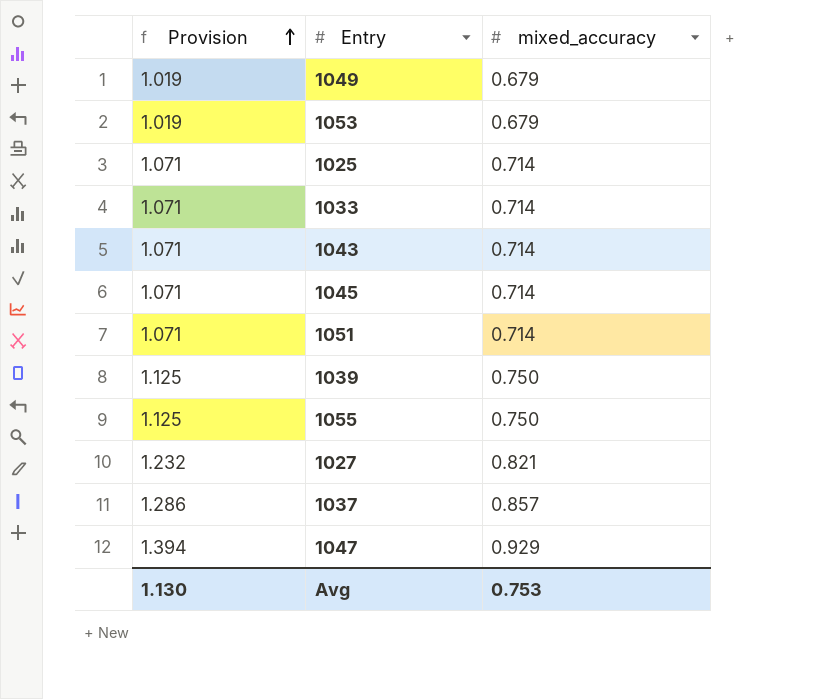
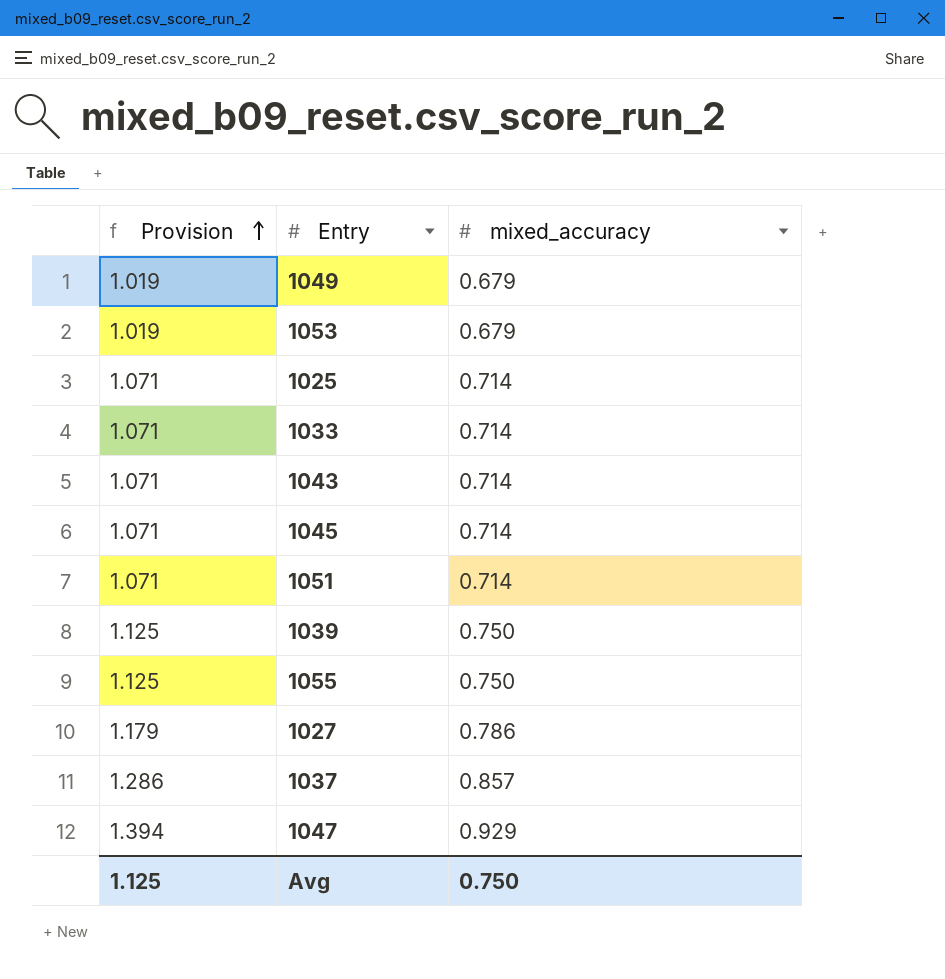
1027 | Provision: 1.232 -> 1.179
1027 | mixed_accuracy: 0.821 -> 0.786
Avg | Provision: 1.130 -> 1.125
Avg | mixed_accuracy: 0.753 -> 0.750

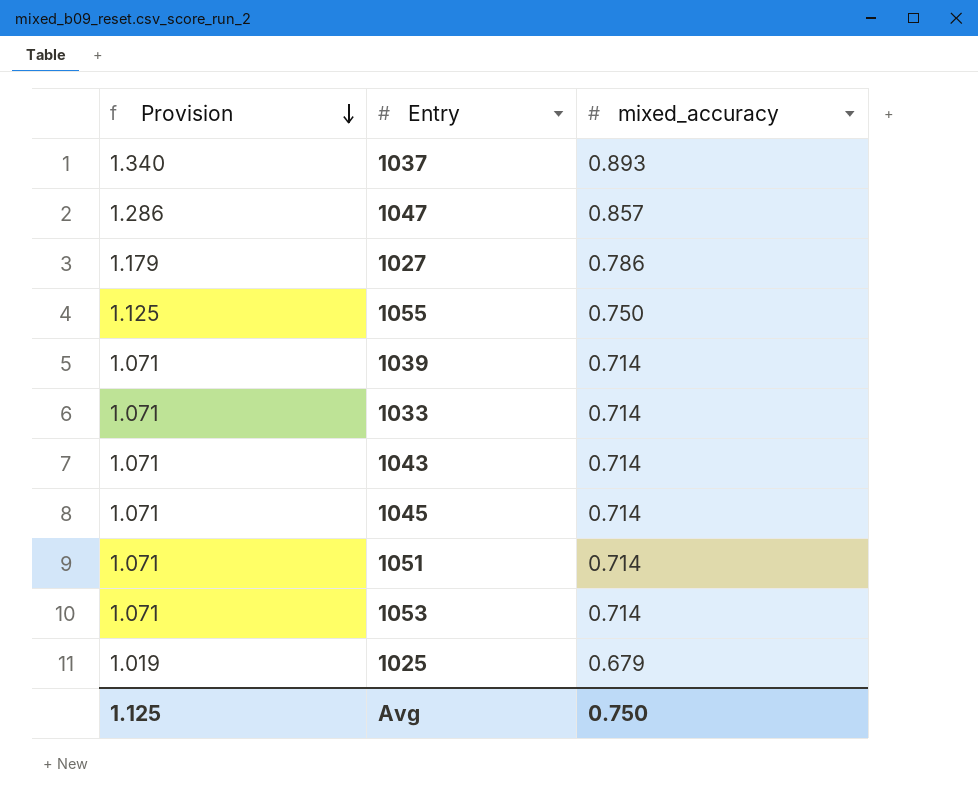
row order: Provision ascending -> Provision descending
row 1049: 1.019 | 0.679 -> none
1037 | Provision: 1.286 -> 1.340
1037 | mixed_accuracy: 0.857 -> 0.893
1047 | Provision: 1.394 -> 1.286
1047 | mixed_accuracy: 0.929 -> 0.857
1039 | Provision: 1.125 -> 1.071
1039 | mixed_accuracy: 0.750 -> 0.714
1053 | Provision: 1.019 -> 1.071
1053 | mixed_accuracy: 0.679 -> 0.714
1025 | Provision: 1.071 -> 1.019
1025 | mixed_accuracy: 0.714 -> 0.679

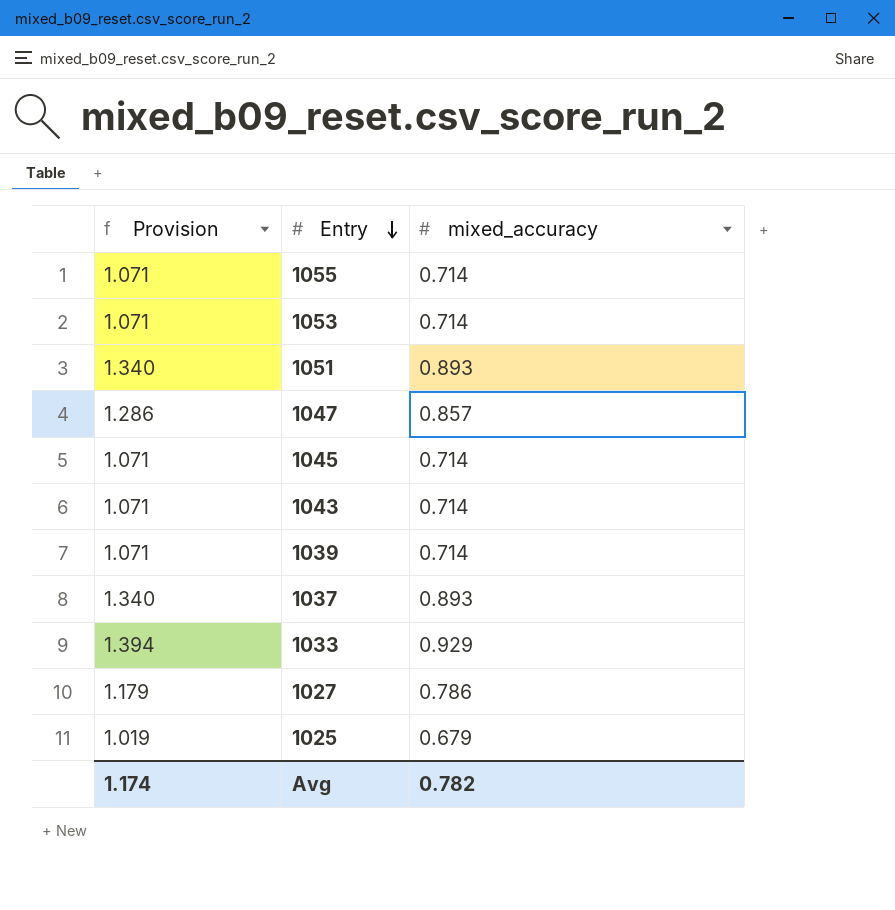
row order: Provision descending -> Entry descending
1055 | Provision: 1.125 -> 1.071
1055 | mixed_accuracy: 0.750 -> 0.714
1051 | Provision: 1.071 -> 1.340
1051 | mixed_accuracy: 0.714 -> 0.893
1033 | Provision: 1.071 -> 1.394
1033 | mixed_accuracy: 0.714 -> 0.929
Avg | Provision: 1.125 -> 1.174
Avg | mixed_accuracy: 0.750 -> 0.782

